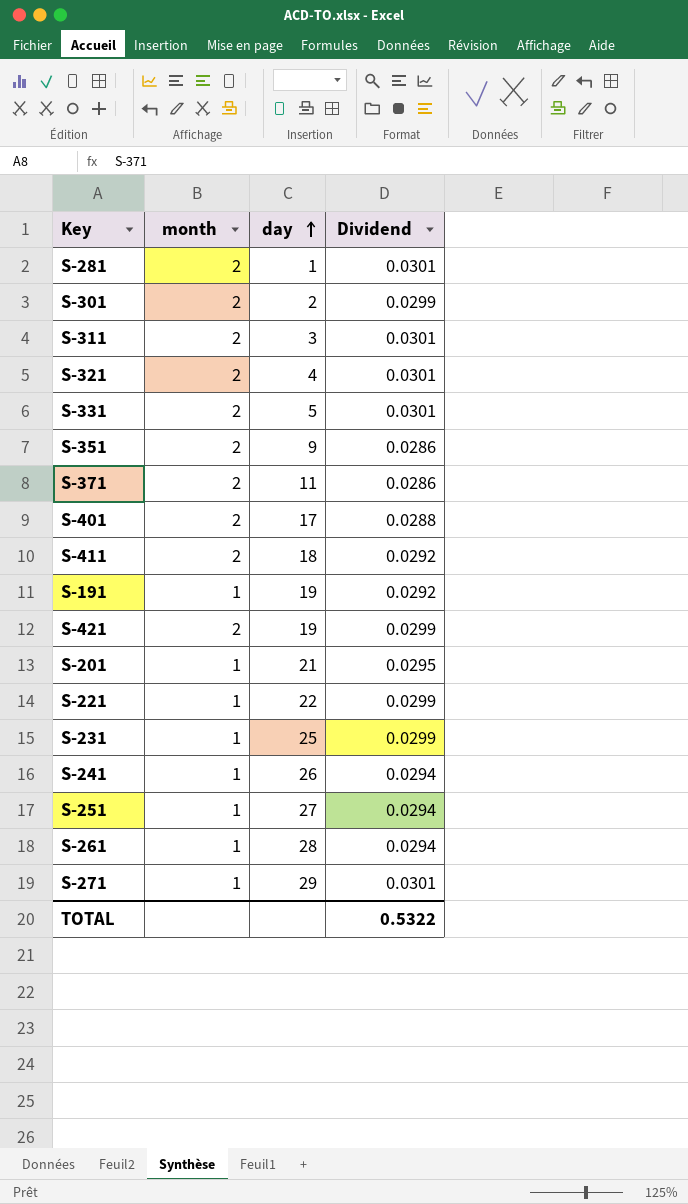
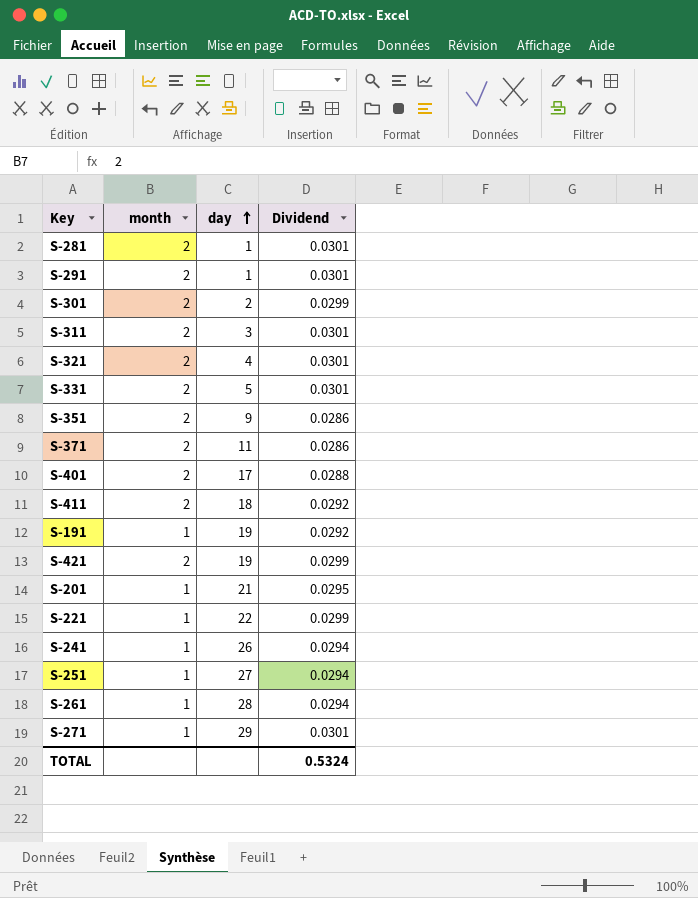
row S-231: 1 | 25 | 0.0299 -> none
row S-291: none -> 2 | 1 | 0.0301
TOTAL | Dividend: 0.5322 -> 0.5324

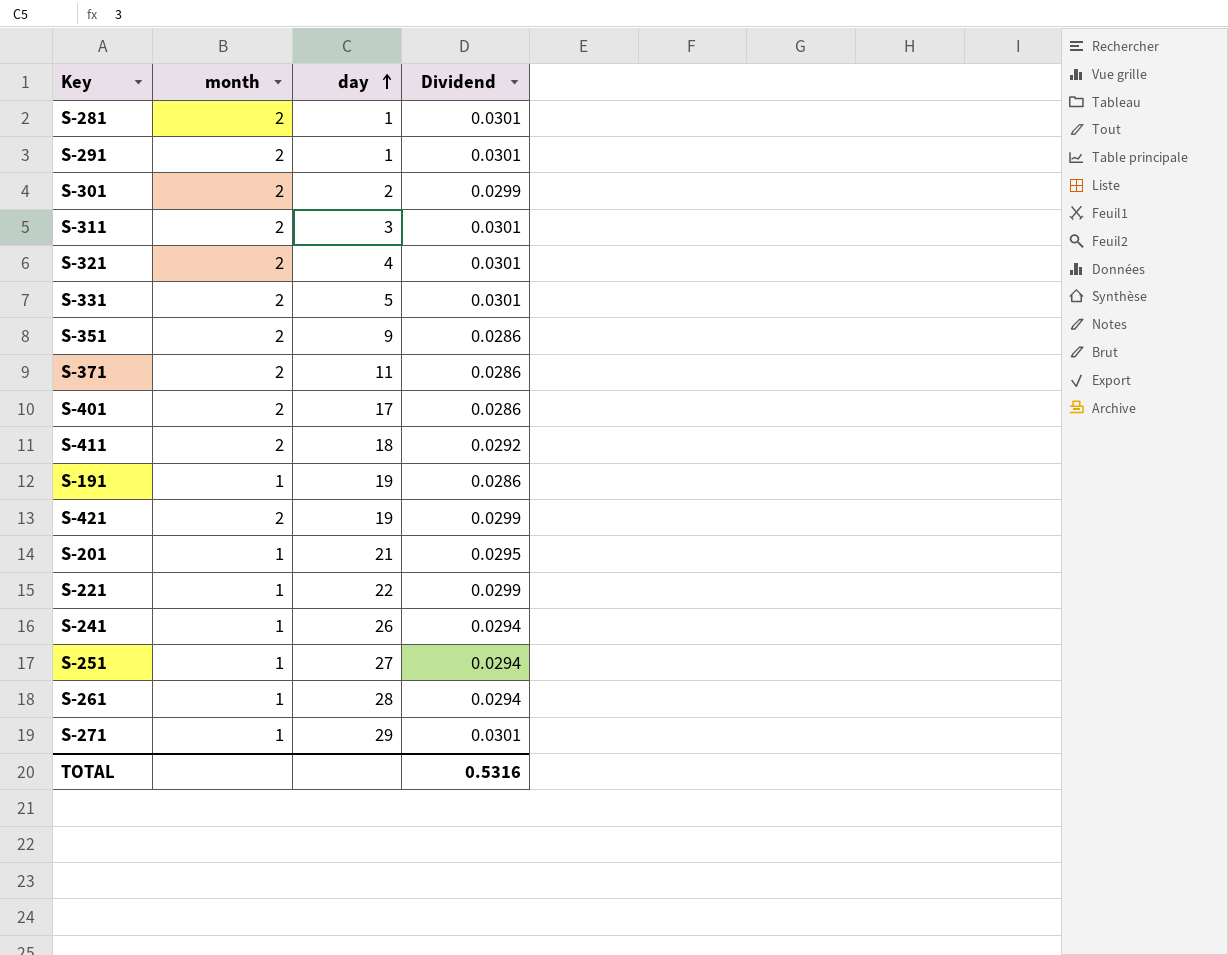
S-401 | Dividend: 0.0288 -> 0.0286
S-191 | Dividend: 0.0292 -> 0.0286
TOTAL | Dividend: 0.5324 -> 0.5316

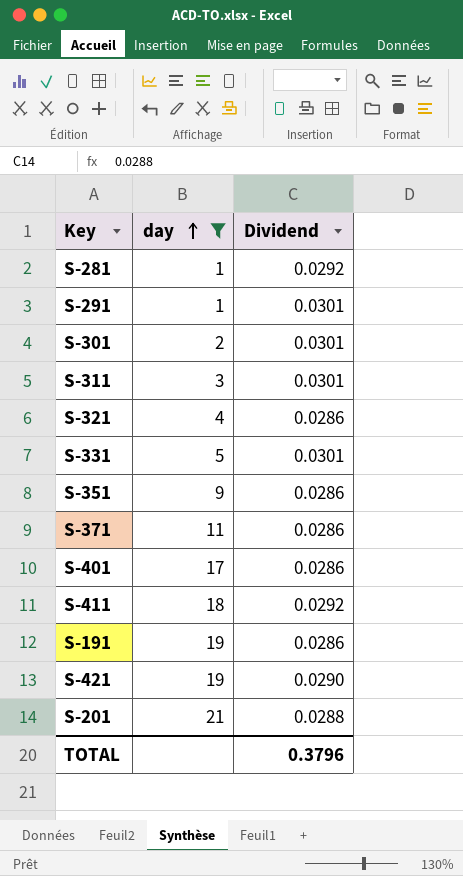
filter: none -> day <= 21
column month | position: 2 -> none
S-281 | Dividend: 0.0301 -> 0.0292
S-301 | Dividend: 0.0299 -> 0.0301
S-321 | Dividend: 0.0301 -> 0.0286
S-421 | Dividend: 0.0299 -> 0.0290
S-201 | Dividend: 0.0295 -> 0.0288
TOTAL | Dividend: 0.5316 -> 0.3796

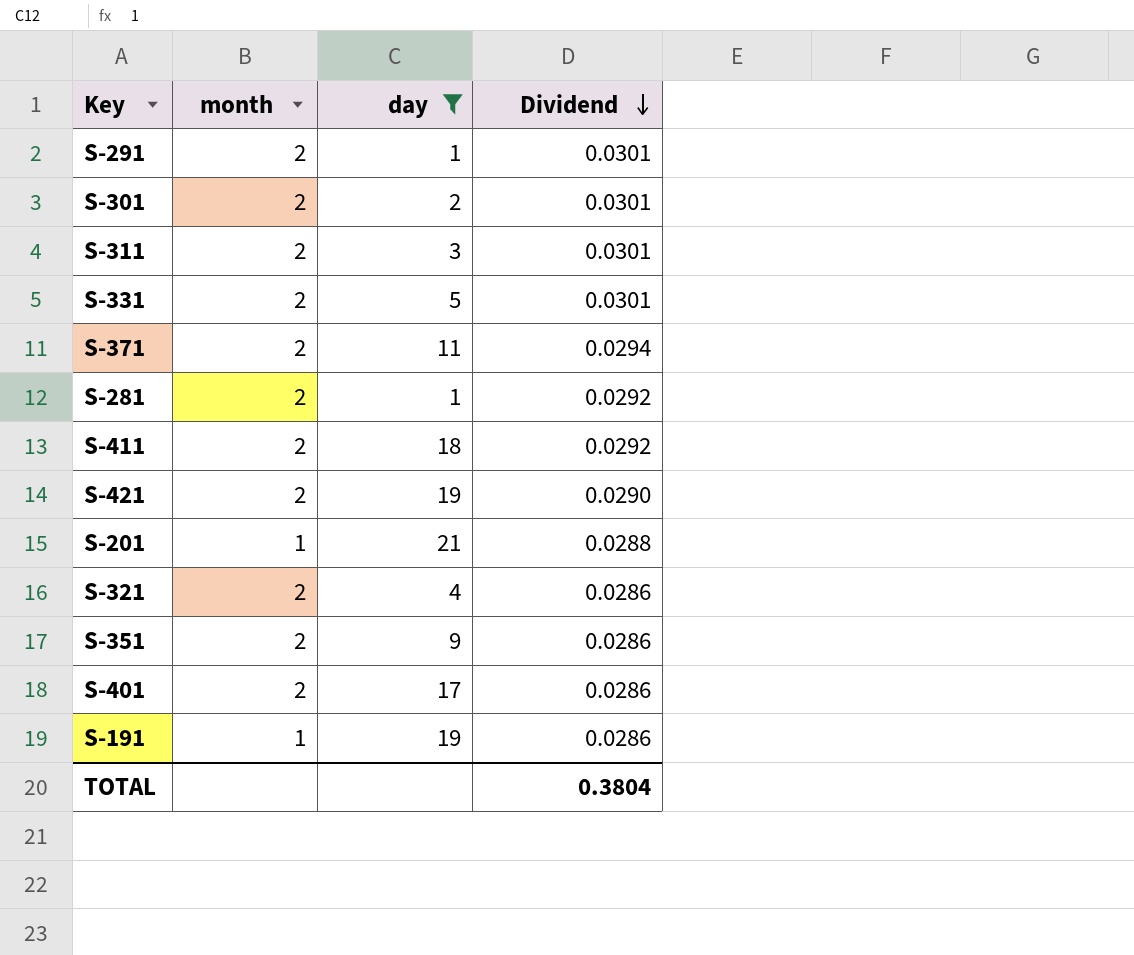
row order: day ascending -> Dividend descending
column month | position: none -> 2
S-371 | Dividend: 0.0286 -> 0.0294
TOTAL | Dividend: 0.3796 -> 0.3804

